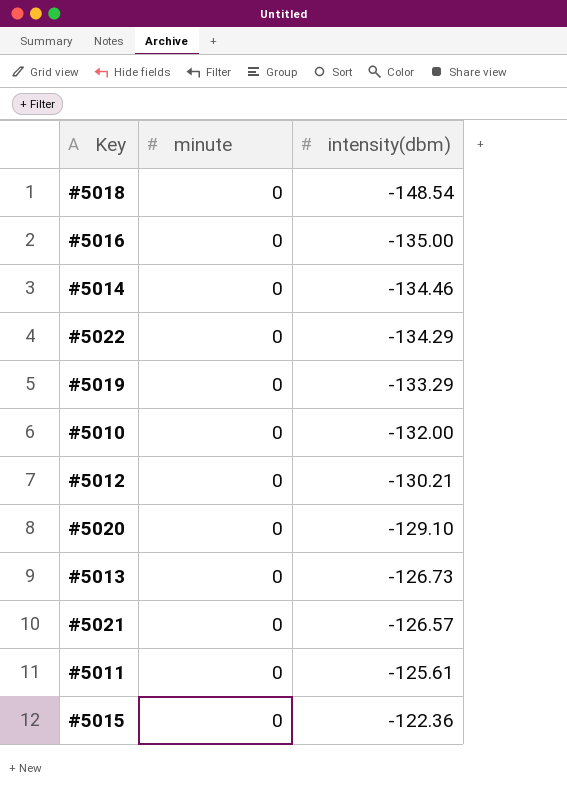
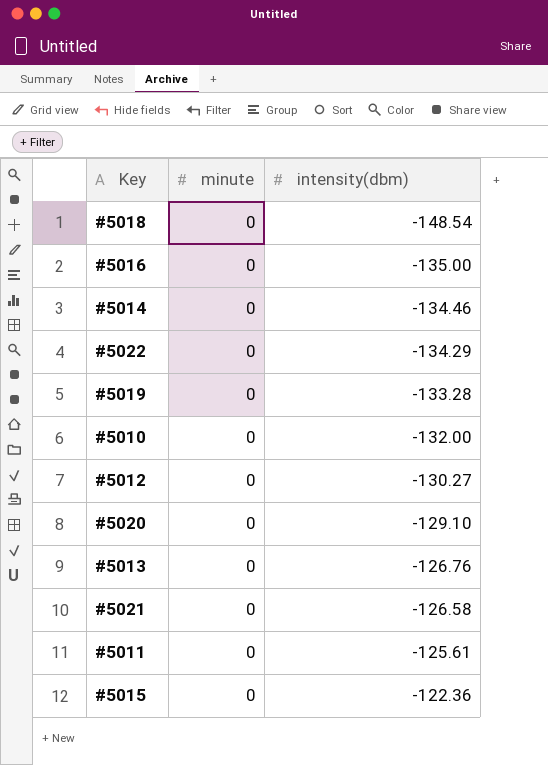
#5019 | intensity(dbm): -133.29 -> -133.28
#5012 | intensity(dbm): -130.21 -> -130.27
#5013 | intensity(dbm): -126.73 -> -126.76
#5021 | intensity(dbm): -126.57 -> -126.58

